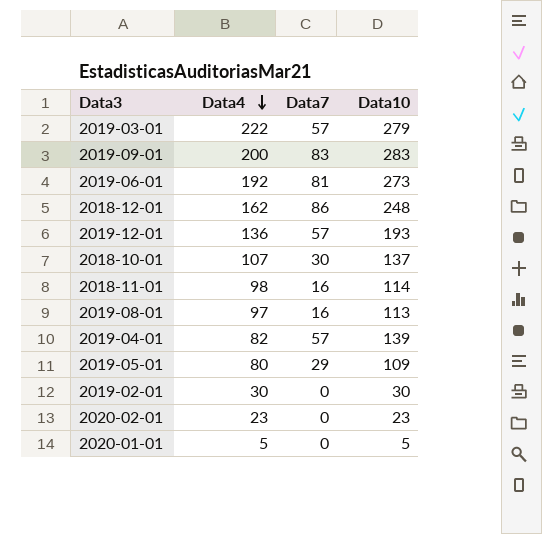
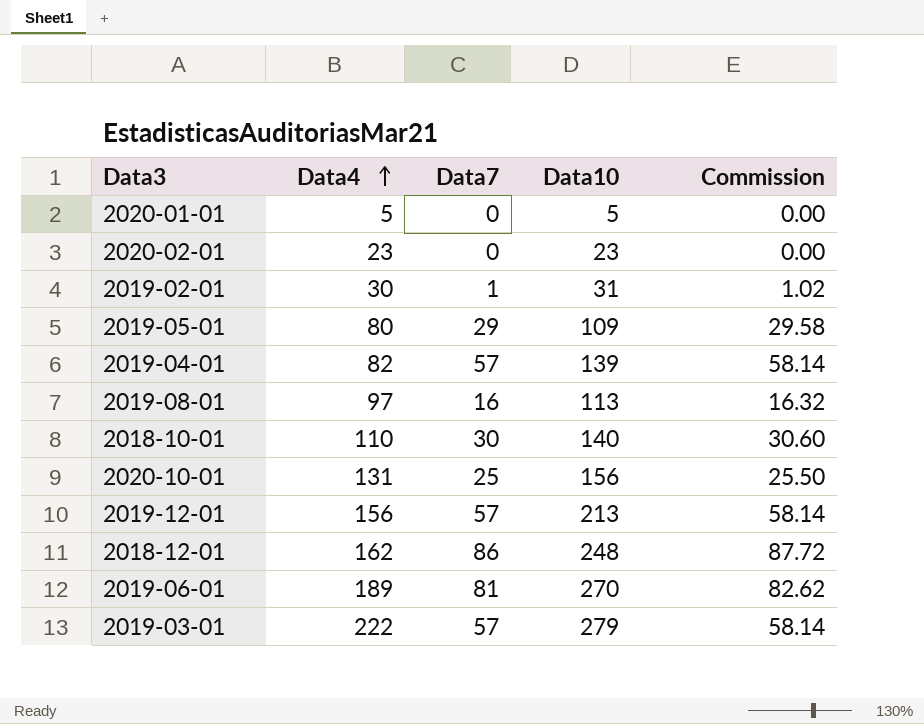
row order: Data4 descending -> Data4 ascending
column Commission | formula: none -> [Data7] * 1.02
row 2019-09-01: 200 | 83 | 283 -> none
row 2018-11-01: 98 | 16 | 114 -> none
2019-02-01 | Data7: 0 -> 1
2019-02-01 | Data10: 30 -> 31
2018-10-01 | Data4: 107 -> 110
2018-10-01 | Data10: 137 -> 140
row 2020-10-01: none -> 131 | 25 | 156 | 25.50
2019-12-01 | Data4: 136 -> 156
2019-12-01 | Data10: 193 -> 213
2019-06-01 | Data4: 192 -> 189
2019-06-01 | Data10: 273 -> 270

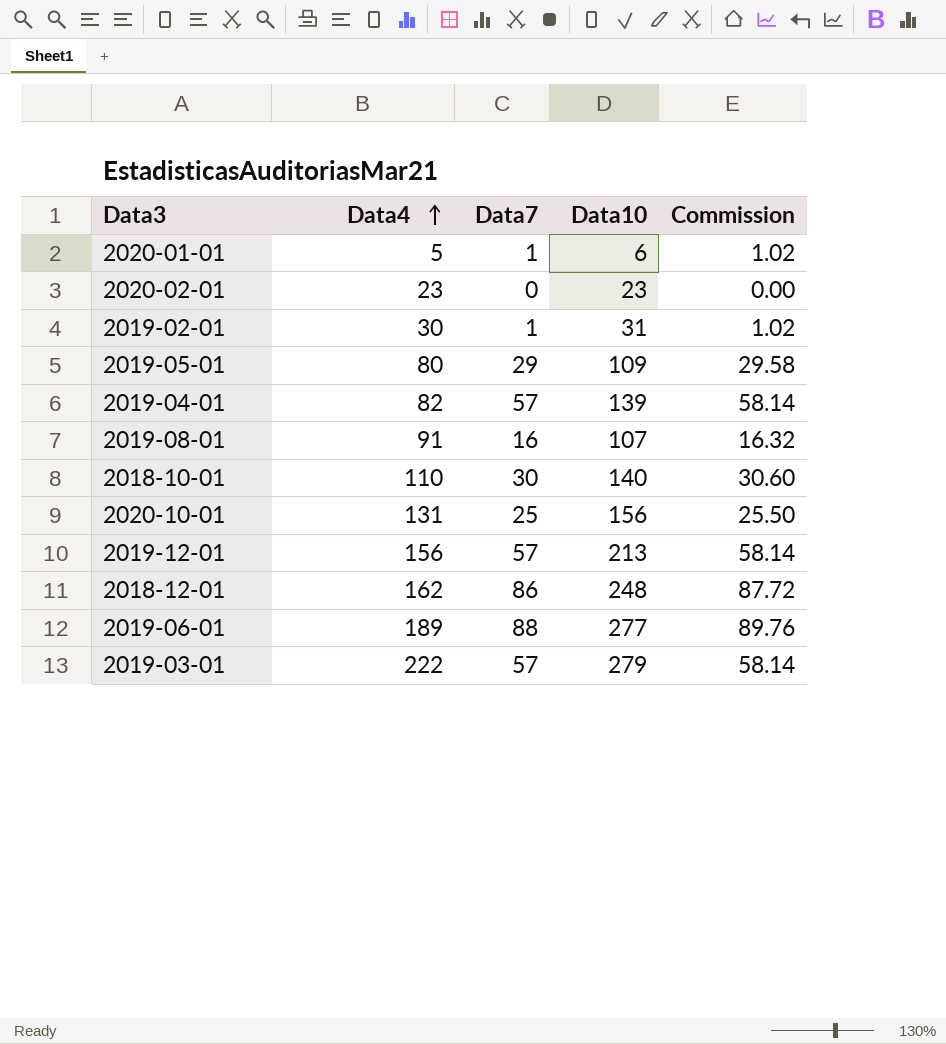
2020-01-01 | Data7: 0 -> 1
2020-01-01 | Data10: 5 -> 6
2020-01-01 | Commission: 0.00 -> 1.02
2019-08-01 | Data4: 97 -> 91
2019-08-01 | Data10: 113 -> 107
2019-06-01 | Data7: 81 -> 88
2019-06-01 | Data10: 270 -> 277
2019-06-01 | Commission: 82.62 -> 89.76

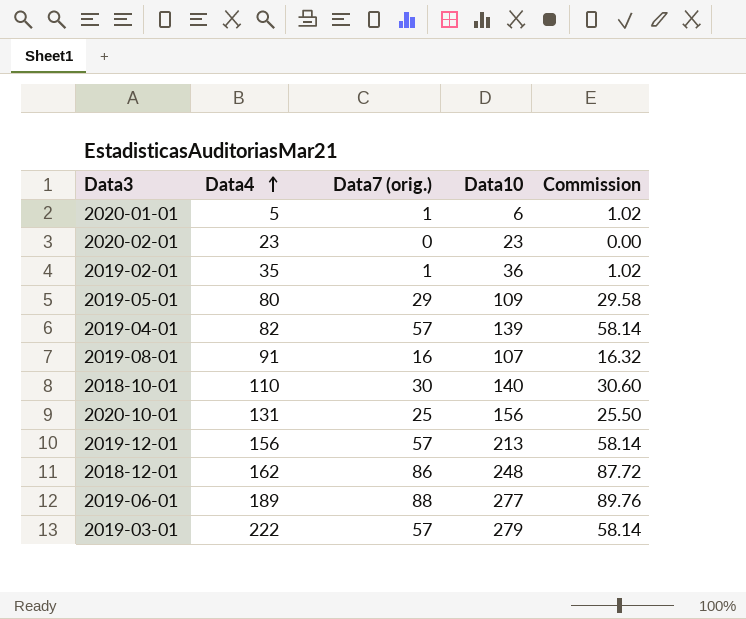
column name: Data7 -> Data7 (orig.)
2019-02-01 | Data4: 30 -> 35
2019-02-01 | Data10: 31 -> 36

